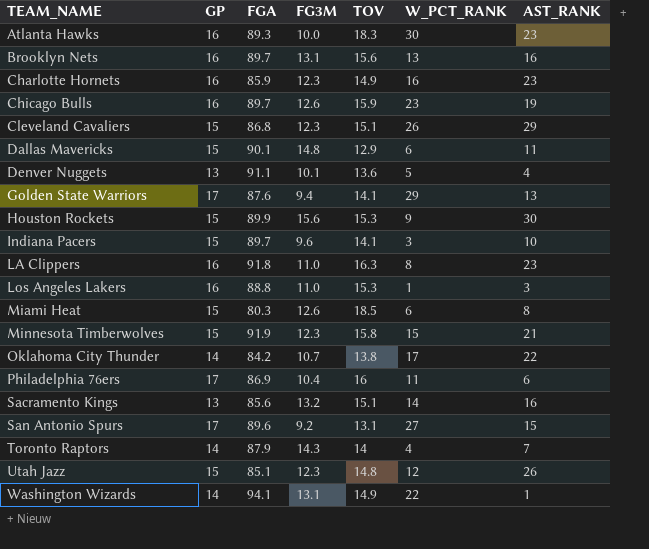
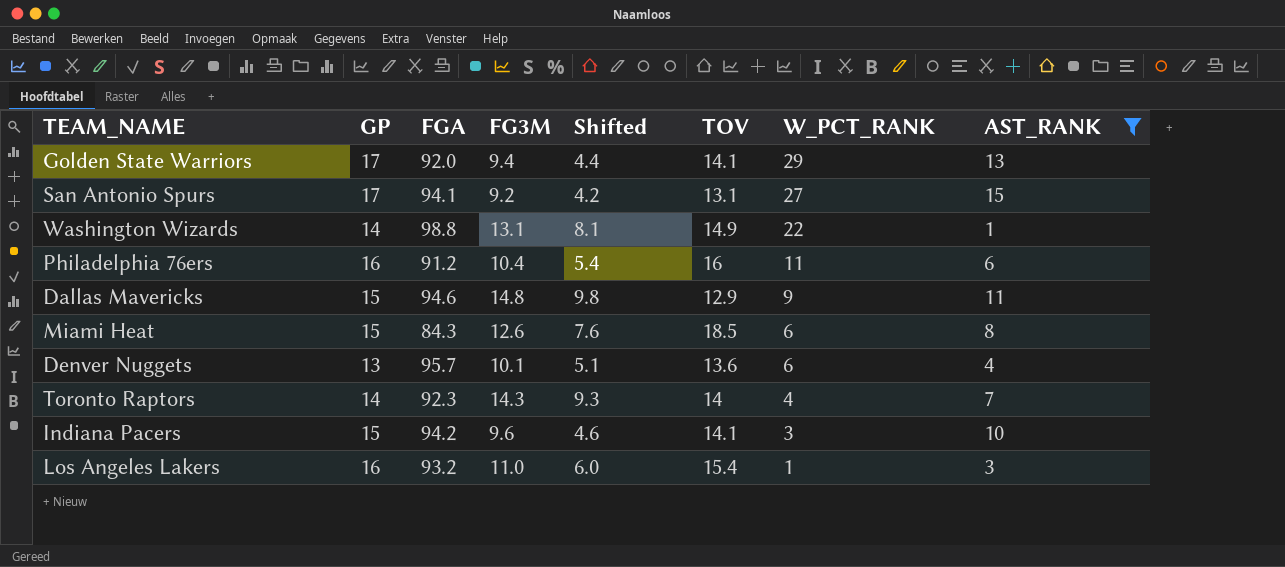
filter: none -> AST_RANK <= 15
row order: TEAM_NAME ascending -> W_PCT_RANK descending
column Shifted | formula: none -> [FG3M] - 5
Golden State Warriors | FGA: 87.6 -> 92.0
San Antonio Spurs | FGA: 89.6 -> 94.1
Washington Wizards | FGA: 94.1 -> 98.8
Philadelphia 76ers | GP: 17 -> 16
Philadelphia 76ers | FGA: 86.9 -> 91.2
Dallas Mavericks | FGA: 90.1 -> 94.6
Dallas Mavericks | W_PCT_RANK: 6 -> 9
Miami Heat | FGA: 80.3 -> 84.3
Denver Nuggets | FGA: 91.1 -> 95.7
Denver Nuggets | W_PCT_RANK: 5 -> 6
Toronto Raptors | FGA: 87.9 -> 92.3
Indiana Pacers | FGA: 89.7 -> 94.2
Los Angeles Lakers | FGA: 88.8 -> 93.2
Los Angeles Lakers | TOV: 15.3 -> 15.4

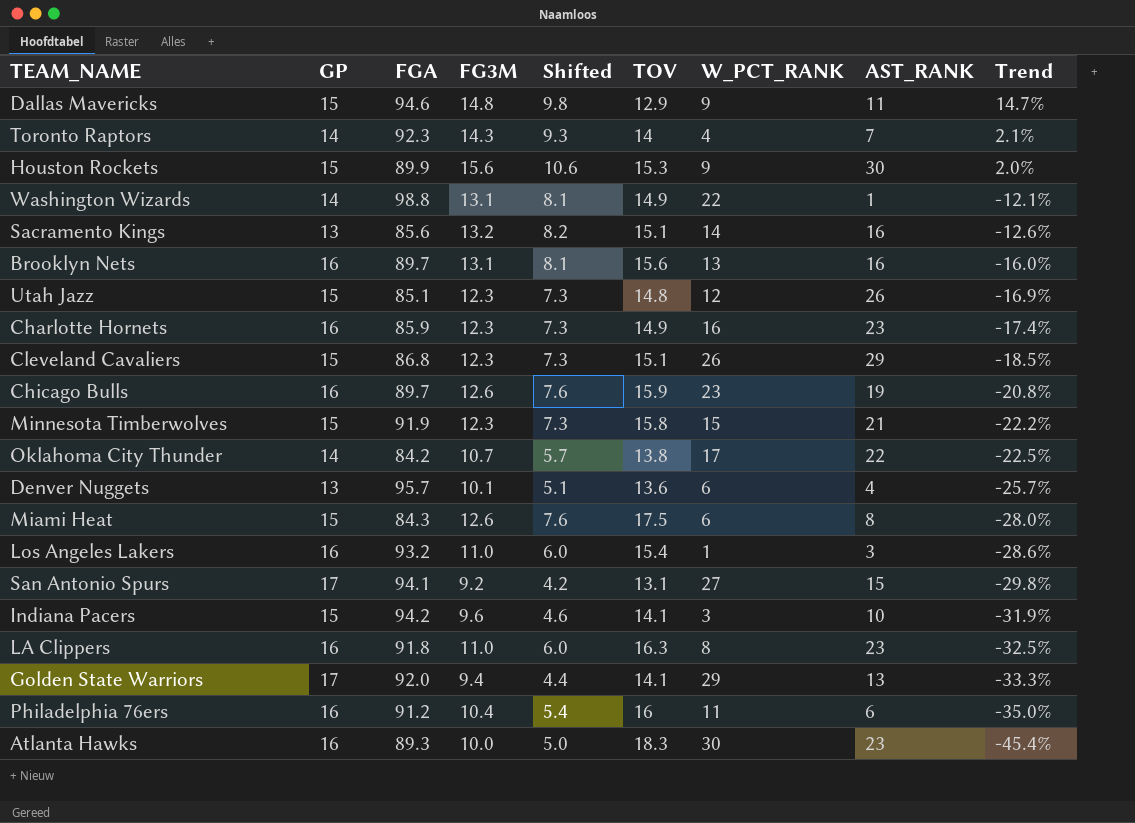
filter: AST_RANK <= 15 -> none
row order: W_PCT_RANK descending -> Trend descending
column Trend | formula: none -> ([FG3M] - [TOV]) / [TOV]
Miami Heat | TOV: 18.5 -> 17.5

